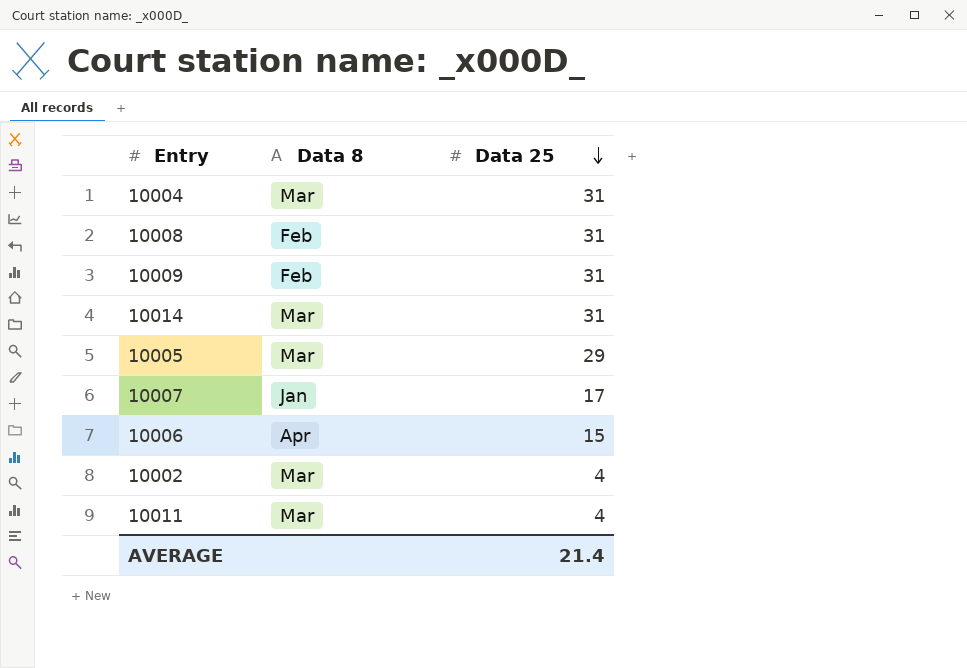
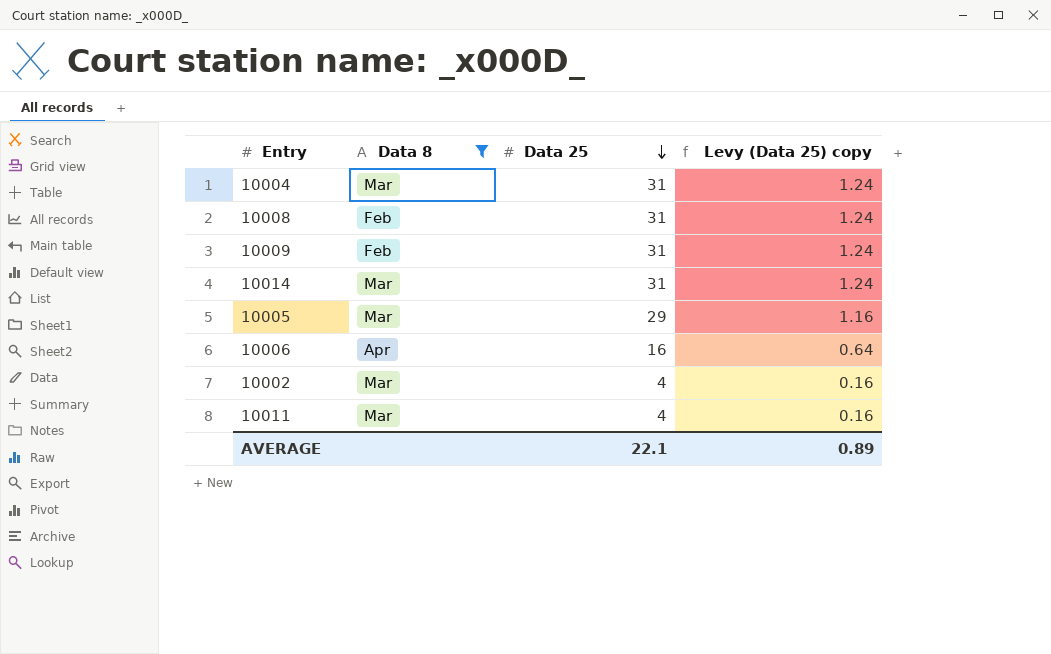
filter: none -> Data 8 != Jan
column Levy (Data 25) copy | formula: none -> [Data 25] * 0.04
10006 | Data 25: 15 -> 16
AVERAGE | Data 25: 21.4 -> 22.1

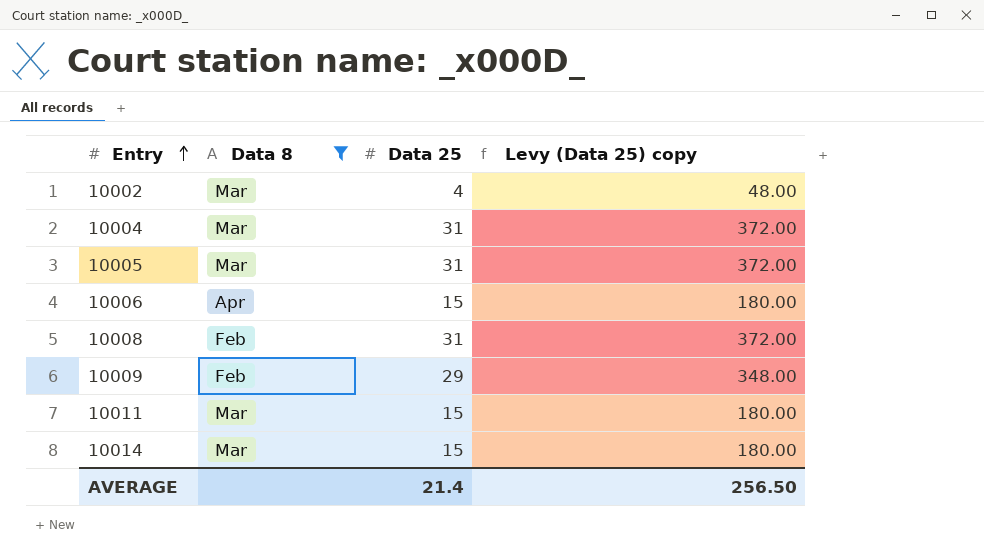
row order: Data 25 descending -> Entry ascending
column Levy (Data 25) copy | formula: [Data 25] * 0.04 -> [Data 25] * 12
10005 | Data 25: 29 -> 31
10006 | Data 25: 16 -> 15
10009 | Data 25: 31 -> 29
10011 | Data 25: 4 -> 15
10014 | Data 25: 31 -> 15
AVERAGE | Data 25: 22.1 -> 21.4
AVERAGE | Levy (Data 25) copy: 0.89 -> 256.50

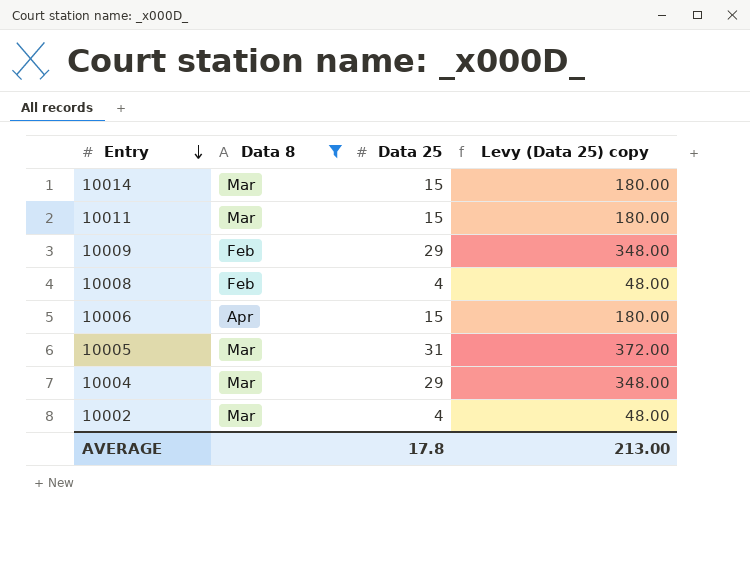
row order: Entry ascending -> Entry descending
10008 | Data 25: 31 -> 4
10008 | Levy (Data 25) copy: 372.00 -> 48.00
10004 | Data 25: 31 -> 29
10004 | Levy (Data 25) copy: 372.00 -> 348.00
AVERAGE | Data 25: 21.4 -> 17.8
AVERAGE | Levy (Data 25) copy: 256.50 -> 213.00

